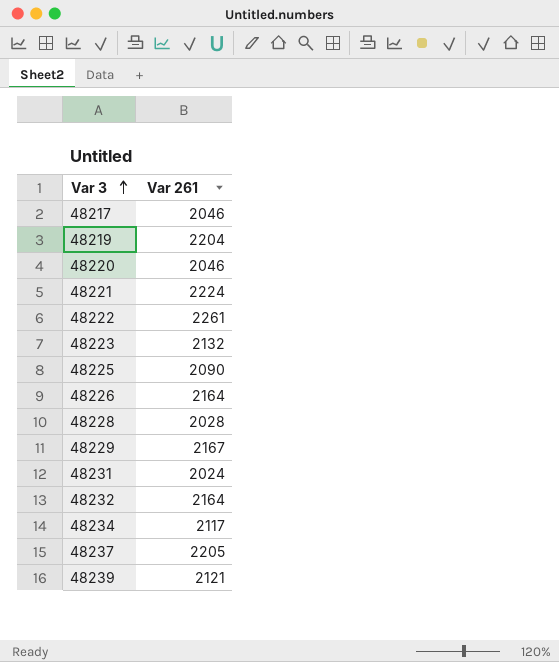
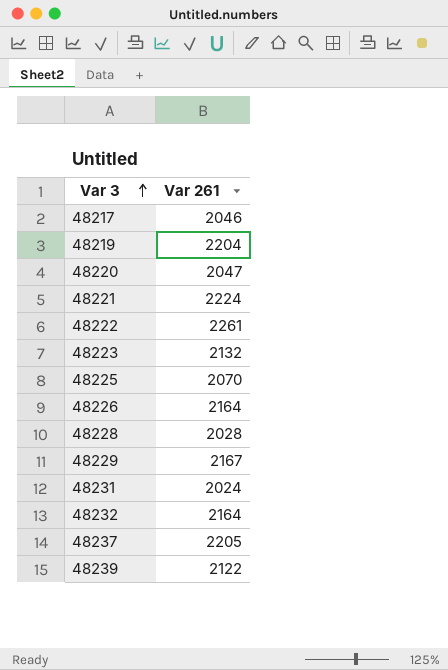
row 48234: 2117 -> none
48220 | Var 261: 2046 -> 2047
48225 | Var 261: 2090 -> 2070
48239 | Var 261: 2121 -> 2122

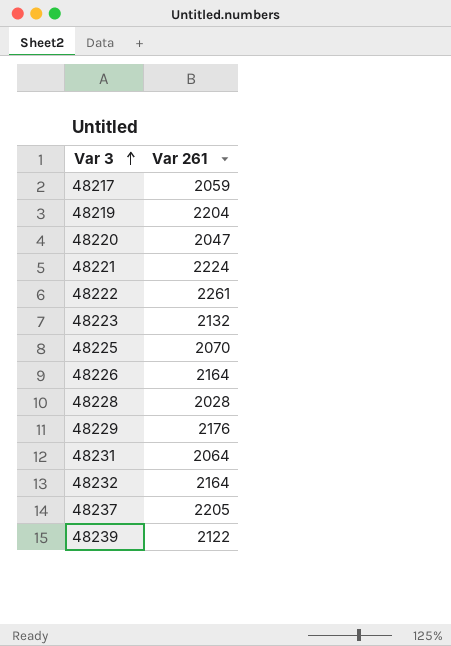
48217 | Var 261: 2046 -> 2059
48229 | Var 261: 2167 -> 2176
48231 | Var 261: 2024 -> 2064

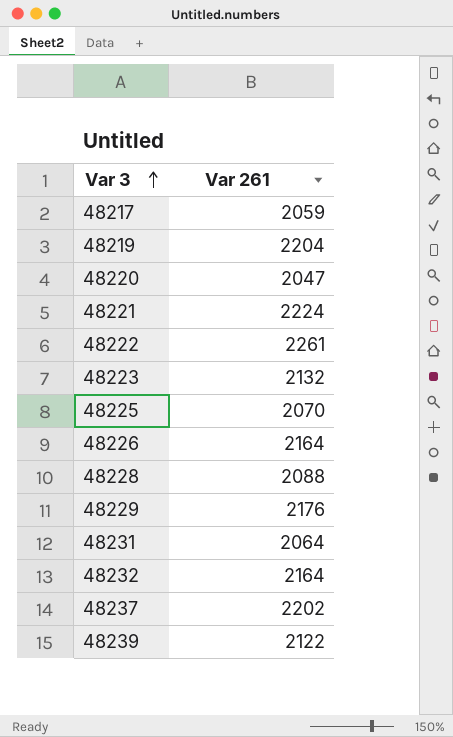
48228 | Var 261: 2028 -> 2088
48237 | Var 261: 2205 -> 2202

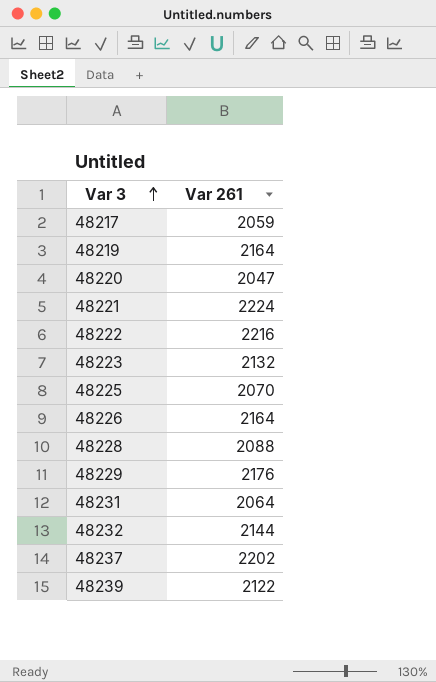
48219 | Var 261: 2204 -> 2164
48222 | Var 261: 2261 -> 2216
48232 | Var 261: 2164 -> 2144

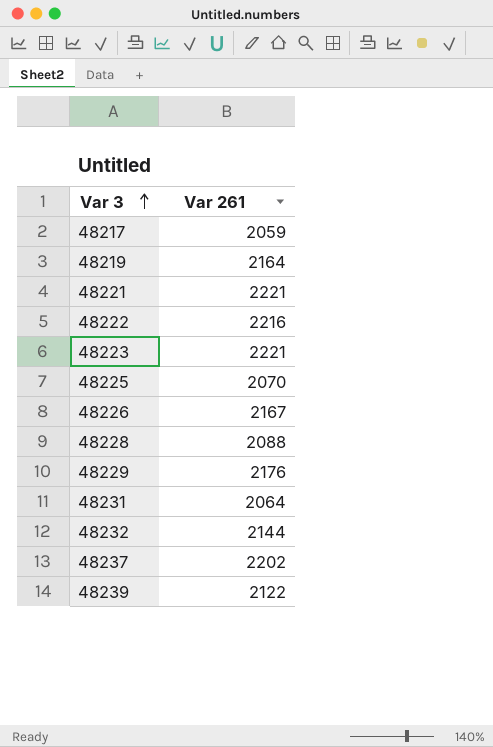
row 48220: 2047 -> none
48221 | Var 261: 2224 -> 2221
48223 | Var 261: 2132 -> 2221
48226 | Var 261: 2164 -> 2167

